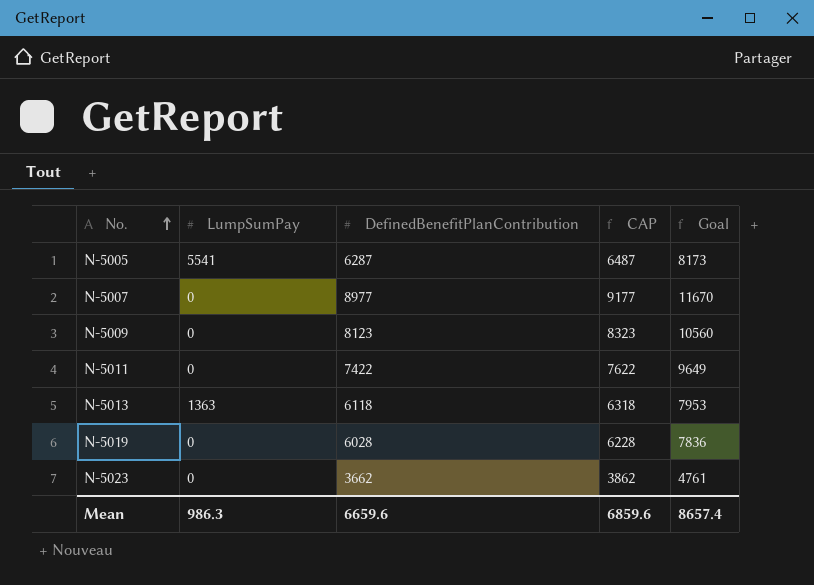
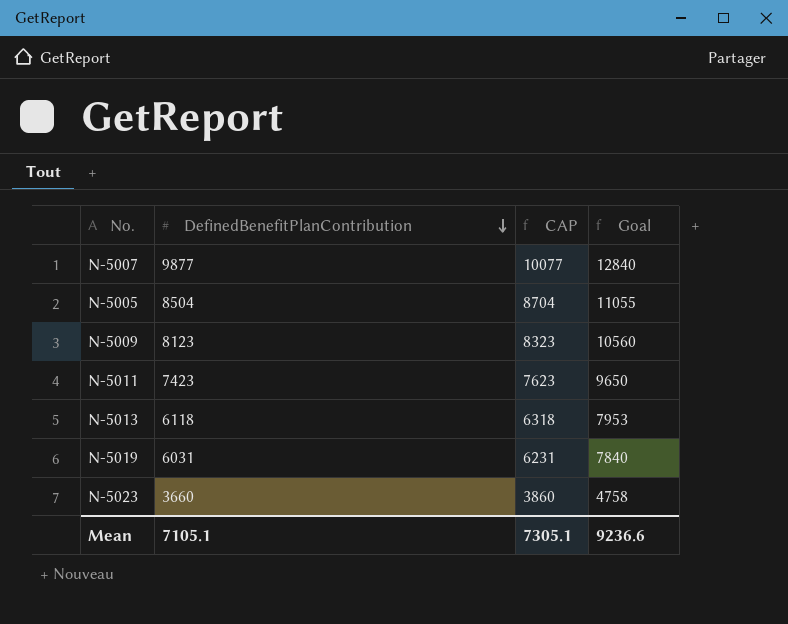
row order: No. ascending -> DefinedBenefitPlanContribution descending
column LumpSumPay | position: 2 -> none
N-5007 | DefinedBenefitPlanContribution: 8977 -> 9877
N-5007 | CAP: 9177 -> 10077
N-5007 | Goal: 11670 -> 12840
N-5005 | DefinedBenefitPlanContribution: 6287 -> 8504
N-5005 | CAP: 6487 -> 8704
N-5005 | Goal: 8173 -> 11055
N-5011 | DefinedBenefitPlanContribution: 7422 -> 7423
N-5011 | CAP: 7622 -> 7623
N-5011 | Goal: 9649 -> 9650
N-5019 | DefinedBenefitPlanContribution: 6028 -> 6031
N-5019 | CAP: 6228 -> 6231
N-5019 | Goal: 7836 -> 7840
N-5023 | DefinedBenefitPlanContribution: 3662 -> 3660
N-5023 | CAP: 3862 -> 3860
N-5023 | Goal: 4761 -> 4758
Mean | DefinedBenefitPlanContribution: 6659.6 -> 7105.1
Mean | CAP: 6859.6 -> 7305.1
Mean | Goal: 8657.4 -> 9236.6

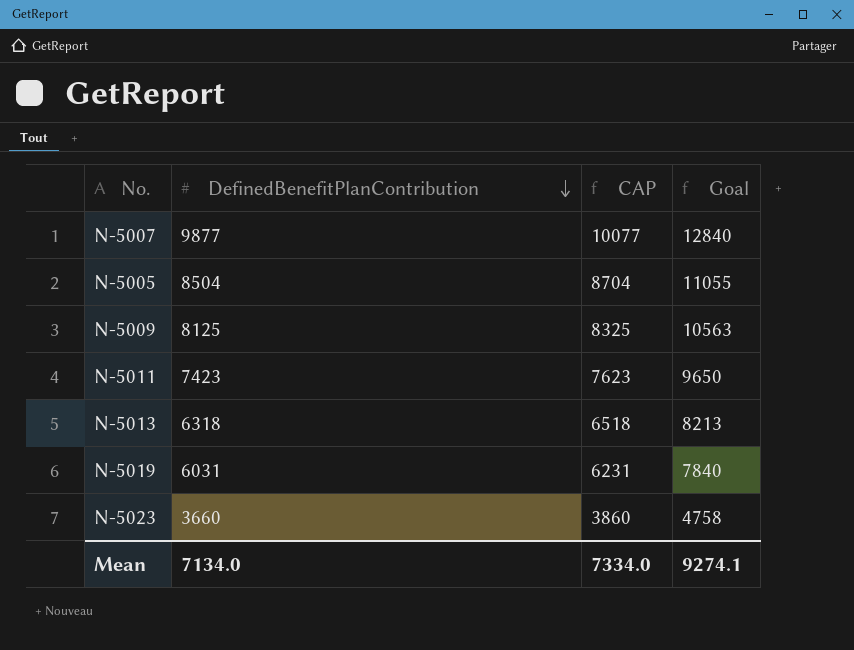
N-5009 | DefinedBenefitPlanContribution: 8123 -> 8125
N-5009 | CAP: 8323 -> 8325
N-5009 | Goal: 10560 -> 10563
N-5013 | DefinedBenefitPlanContribution: 6118 -> 6318
N-5013 | CAP: 6318 -> 6518
N-5013 | Goal: 7953 -> 8213
Mean | DefinedBenefitPlanContribution: 7105.1 -> 7134.0
Mean | CAP: 7305.1 -> 7334.0
Mean | Goal: 9236.6 -> 9274.1

